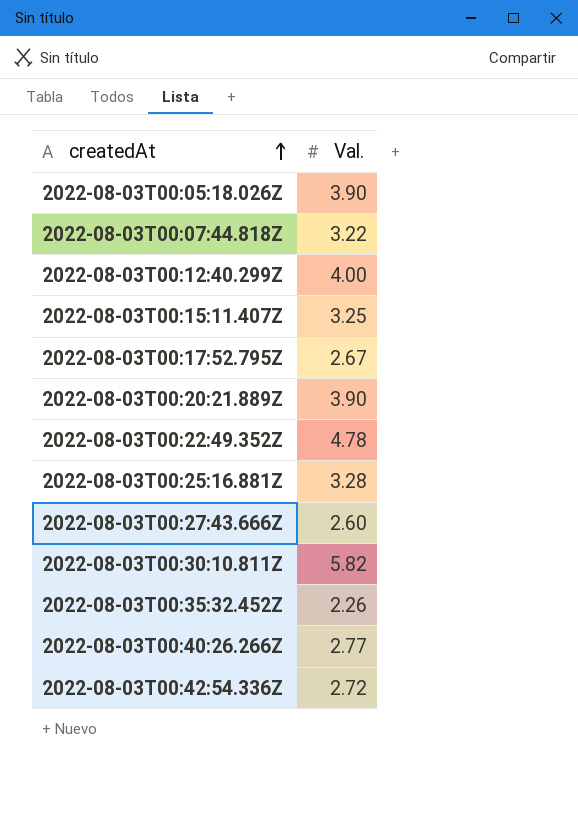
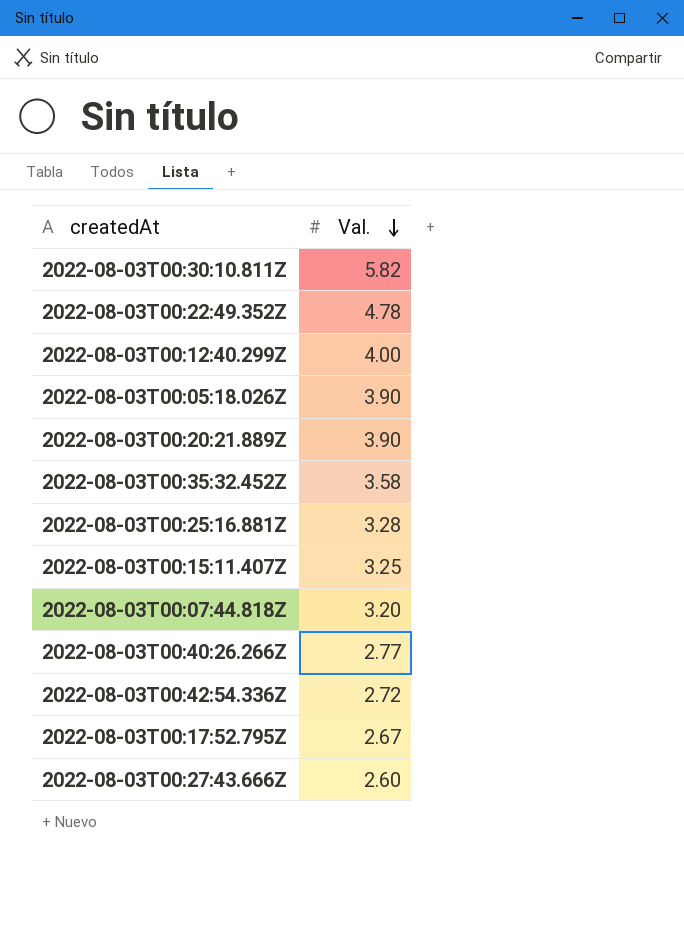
row order: createdAt ascending -> Val. descending
2022-08-03T00:35:32.452Z | Val.: 2.26 -> 3.58
2022-08-03T00:07:44.818Z | Val.: 3.22 -> 3.20

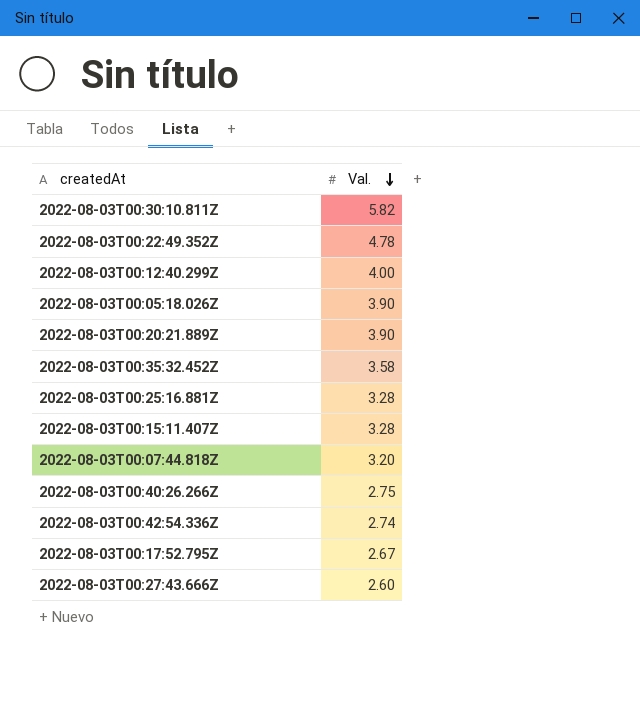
2022-08-03T00:15:11.407Z | Val.: 3.25 -> 3.28
2022-08-03T00:40:26.266Z | Val.: 2.77 -> 2.75
2022-08-03T00:42:54.336Z | Val.: 2.72 -> 2.74

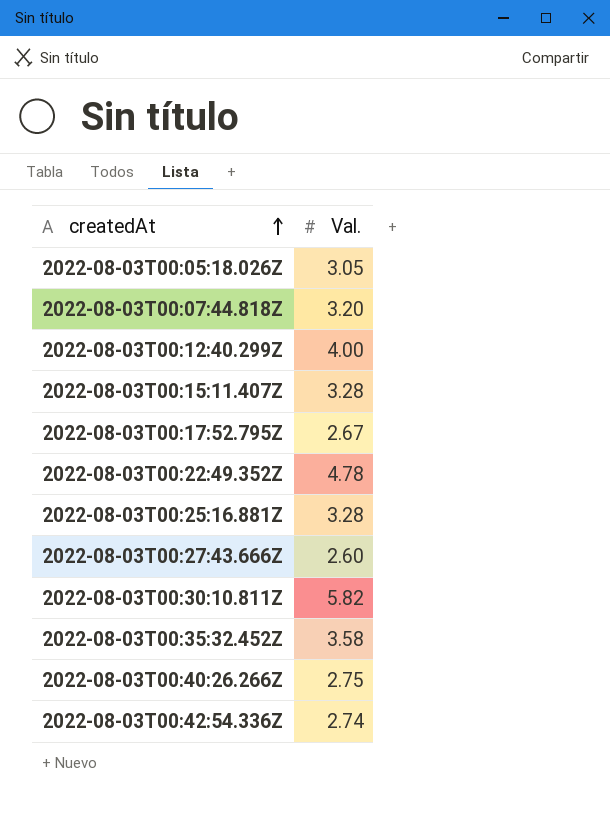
row order: Val. descending -> createdAt ascending
row 2022-08-03T00:20:21.889Z: 3.90 -> none
2022-08-03T00:05:18.026Z | Val.: 3.90 -> 3.05

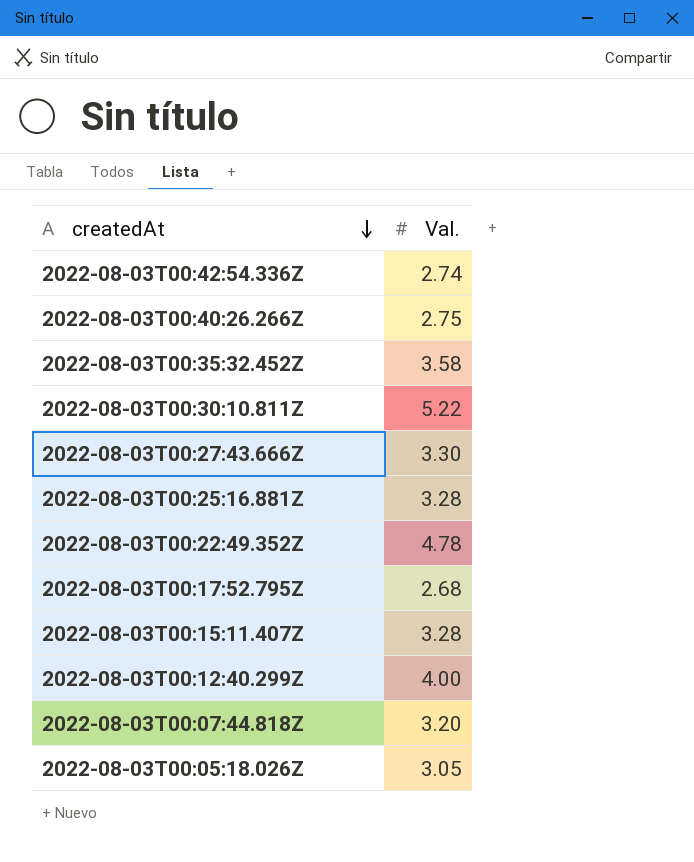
row order: createdAt ascending -> createdAt descending
2022-08-03T00:30:10.811Z | Val.: 5.82 -> 5.22
2022-08-03T00:27:43.666Z | Val.: 2.60 -> 3.30
2022-08-03T00:17:52.795Z | Val.: 2.67 -> 2.68

